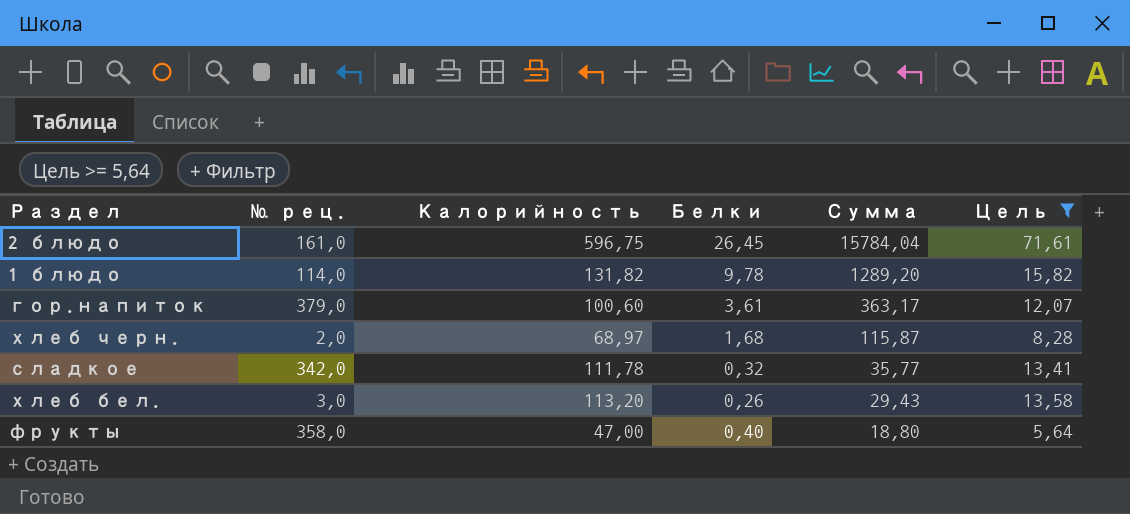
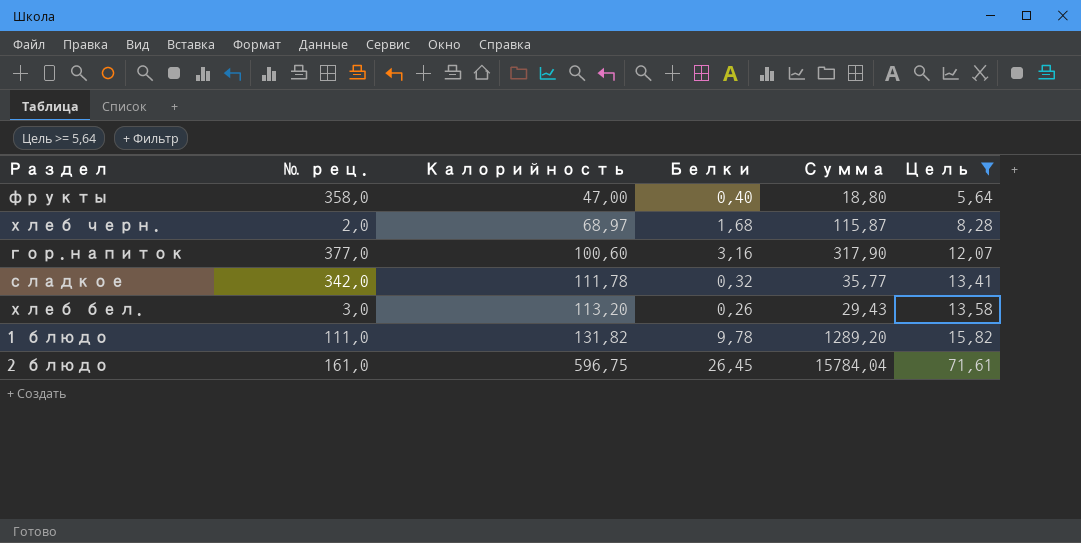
row order: Сумма descending -> Калорийность ascending
гор.напиток | № рец.: 379,0 -> 377,0
гор.напиток | Белки: 3,61 -> 3,16
гор.напиток | Сумма: 363,17 -> 317,90
1 блюдо | № рец.: 114,0 -> 111,0

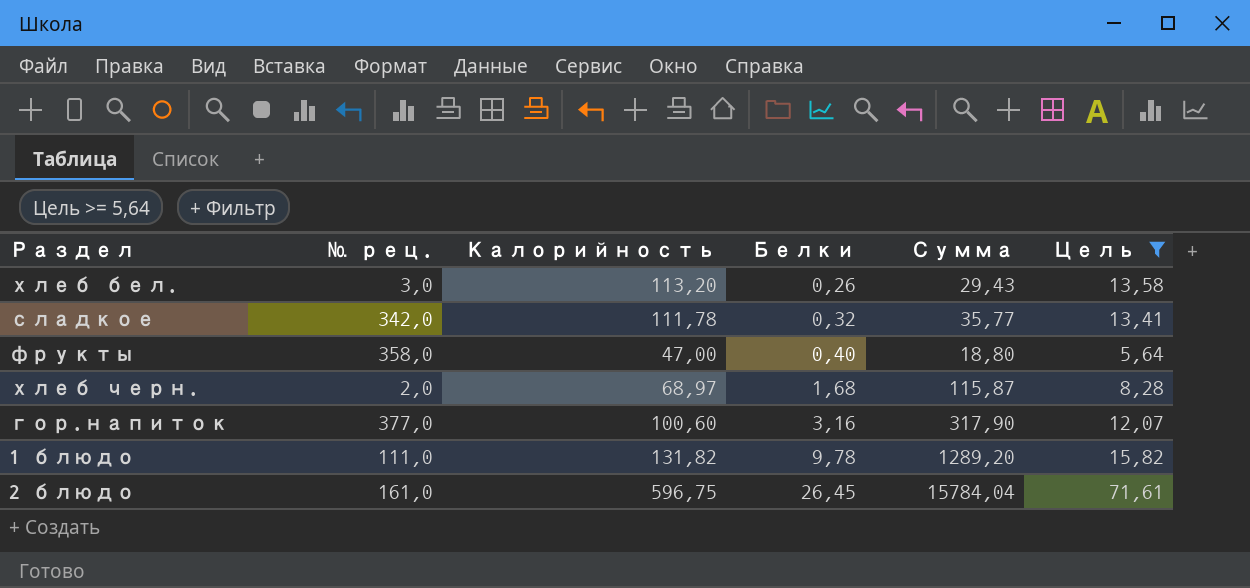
row order: Калорийность ascending -> Белки ascending

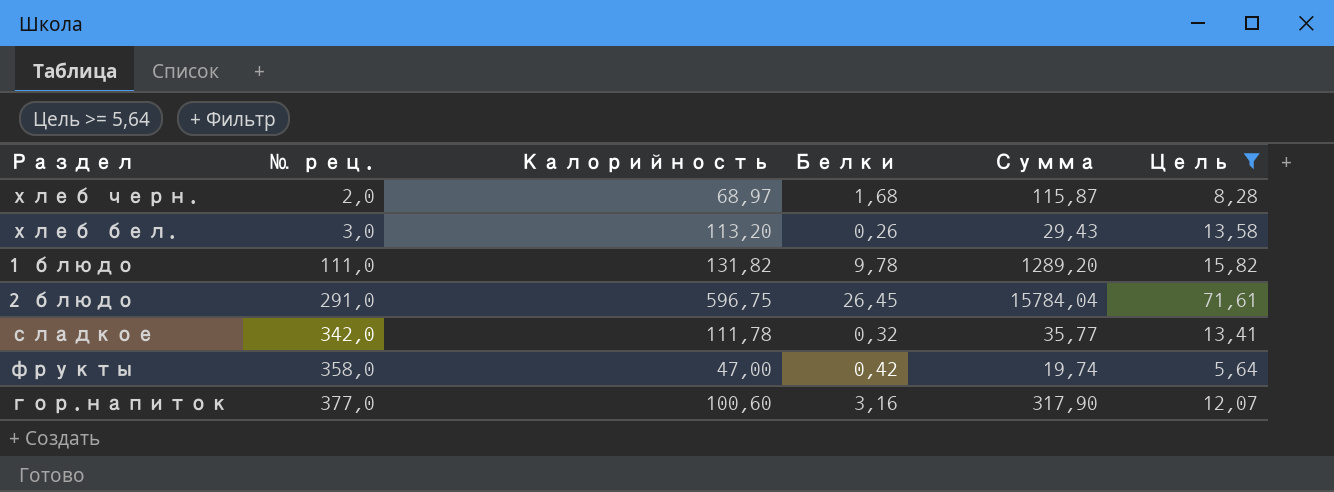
row order: Белки ascending -> № рец. ascending
2 блюдо | № рец.: 161,0 -> 291,0
фрукты | Белки: 0,40 -> 0,42
фрукты | Сумма: 18,80 -> 19,74

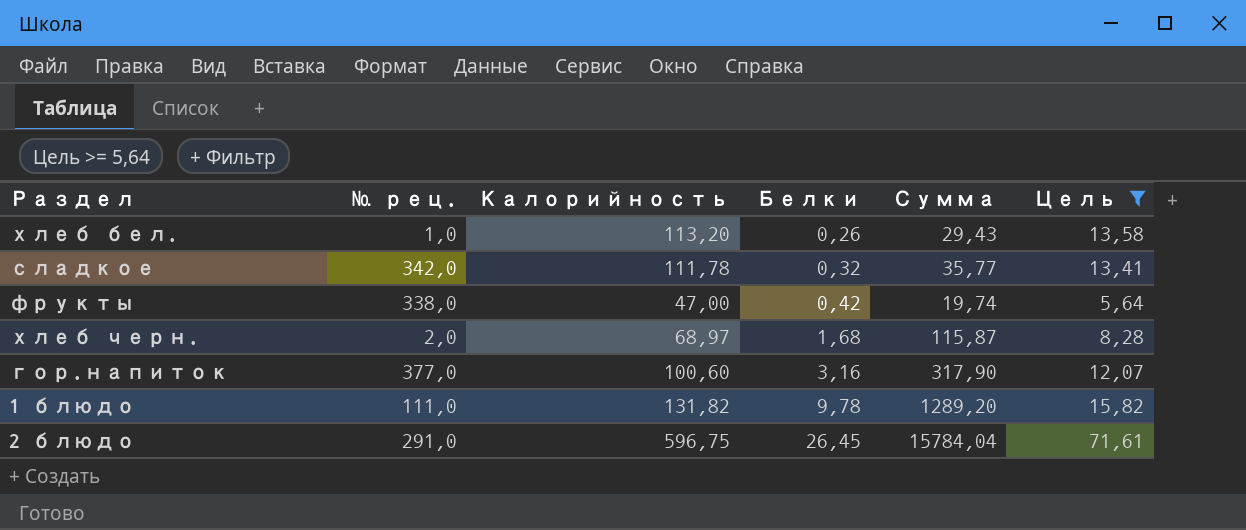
row order: № рец. ascending -> Белки ascending
хлеб бел. | № рец.: 3,0 -> 1,0
фрукты | № рец.: 358,0 -> 338,0

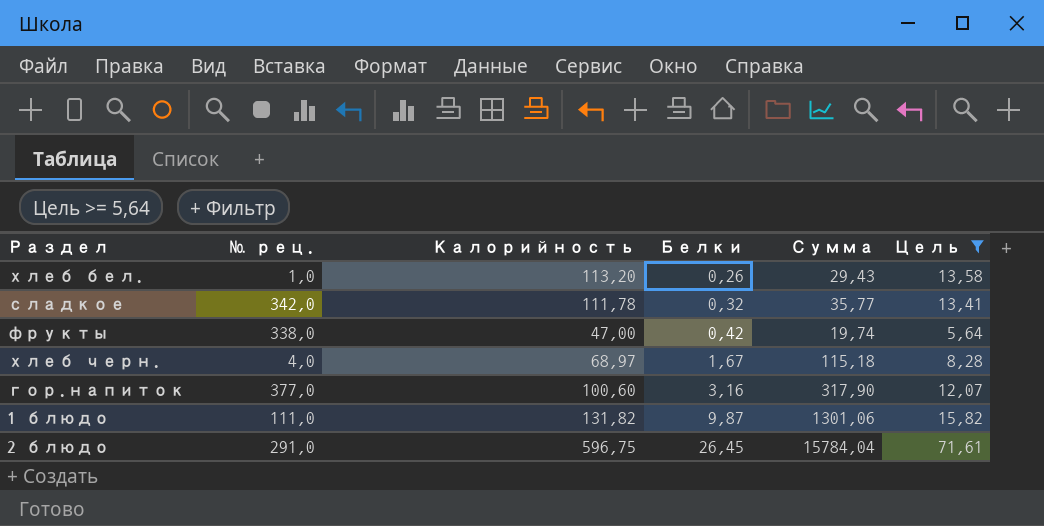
хлеб черн. | № рец.: 2,0 -> 4,0
хлеб черн. | Белки: 1,68 -> 1,67
хлеб черн. | Сумма: 115,87 -> 115,18
1 блюдо | Белки: 9,78 -> 9,87
1 блюдо | Сумма: 1289,20 -> 1301,06

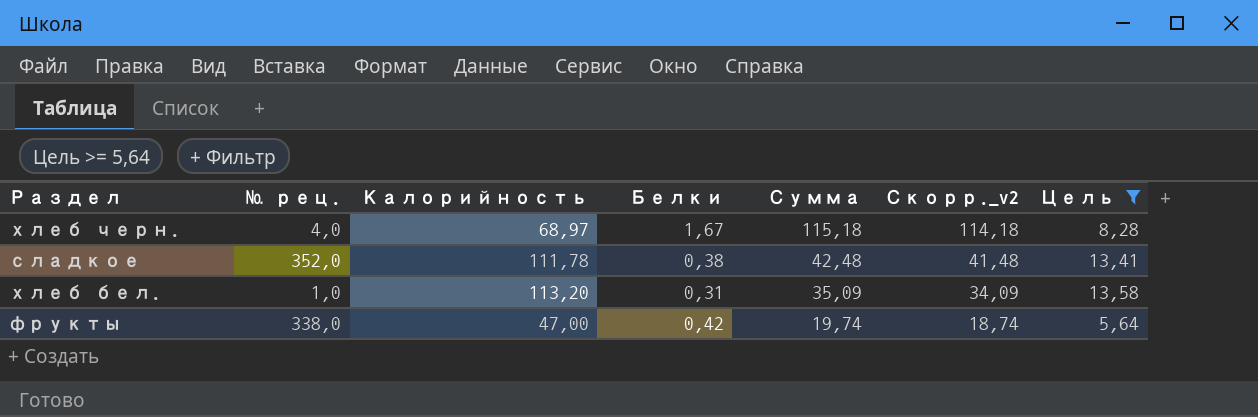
row order: Белки ascending -> Сумма descending
column Скорр._v2 | formula: none -> [Сумма] - 1
row гор.напиток: 377,0 | 100,60 | 3,16 | 317,90 | 12,07 -> none
row 1 блюдо: 111,0 | 131,82 | 9,87 | 1301,06 | 15,82 -> none
row 2 блюдо: 291,0 | 596,75 | 26,45 | 15784,04 | 71,61 -> none
сладкое | № рец.: 342,0 -> 352,0
сладкое | Белки: 0,32 -> 0,38
сладкое | Сумма: 35,77 -> 42,48
хлеб бел. | Белки: 0,26 -> 0,31
хлеб бел. | Сумма: 29,43 -> 35,09

